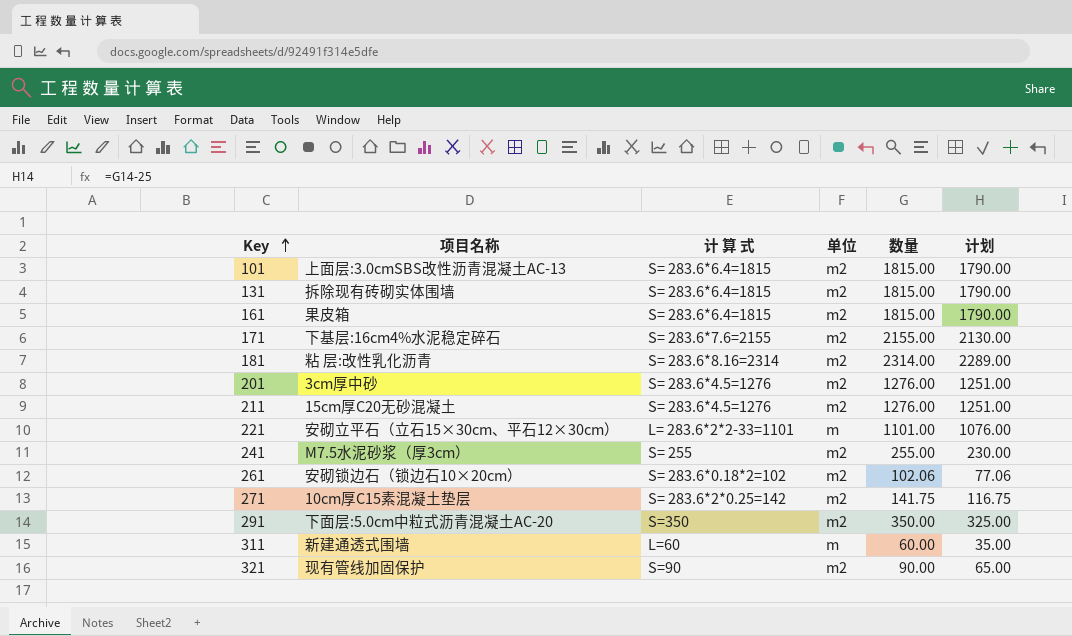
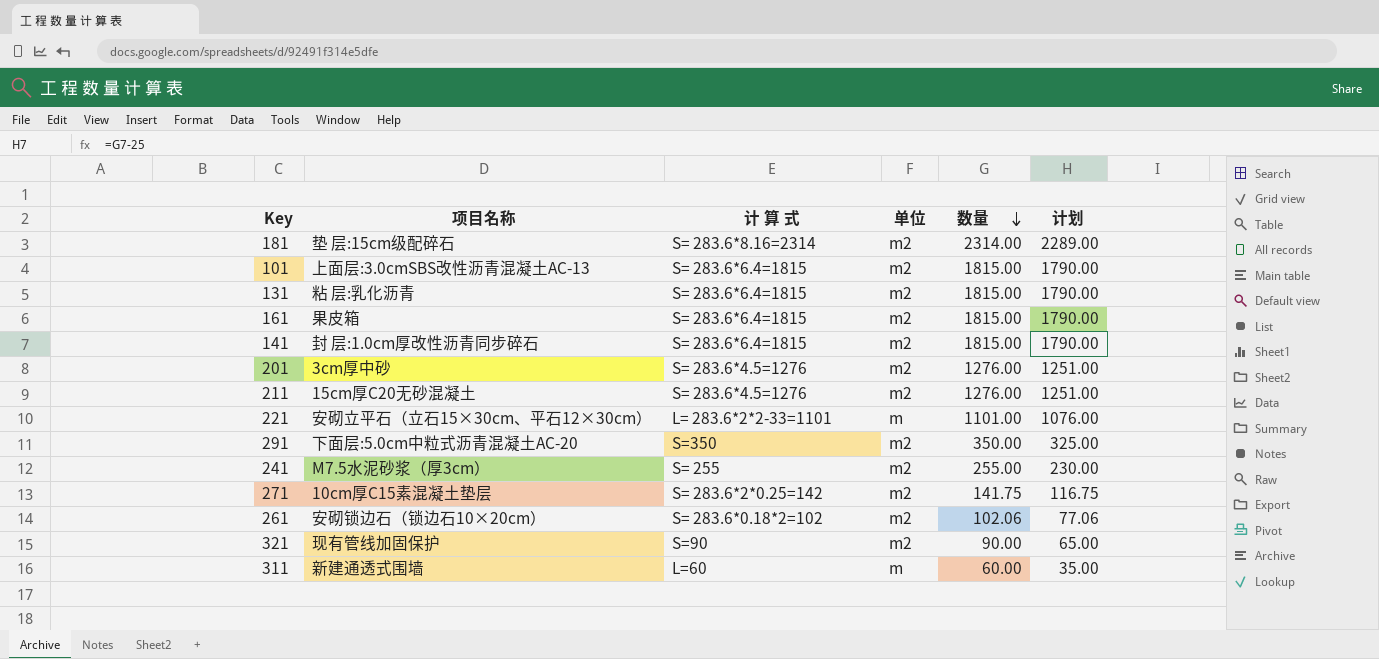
row order: Key ascending -> 数量 descending
row 171: 下基层:16cm4%水泥稳定碎石 | S= 283.6*7.6=2155 | m2 | 2155.00 | 2130.00 -> none
181 | 项目名称: 粘 层:改性乳化沥青 -> 垫 层:15cm级配碎石
131 | 项目名称: 拆除现有砖砌实体围墙 -> 粘 层:乳化沥青
row 141: none -> 封 层:1.0cm厚改性沥青同步碎石 | S= 283.6*6.4=1815 | m2 | 1815.00 | 1790.00

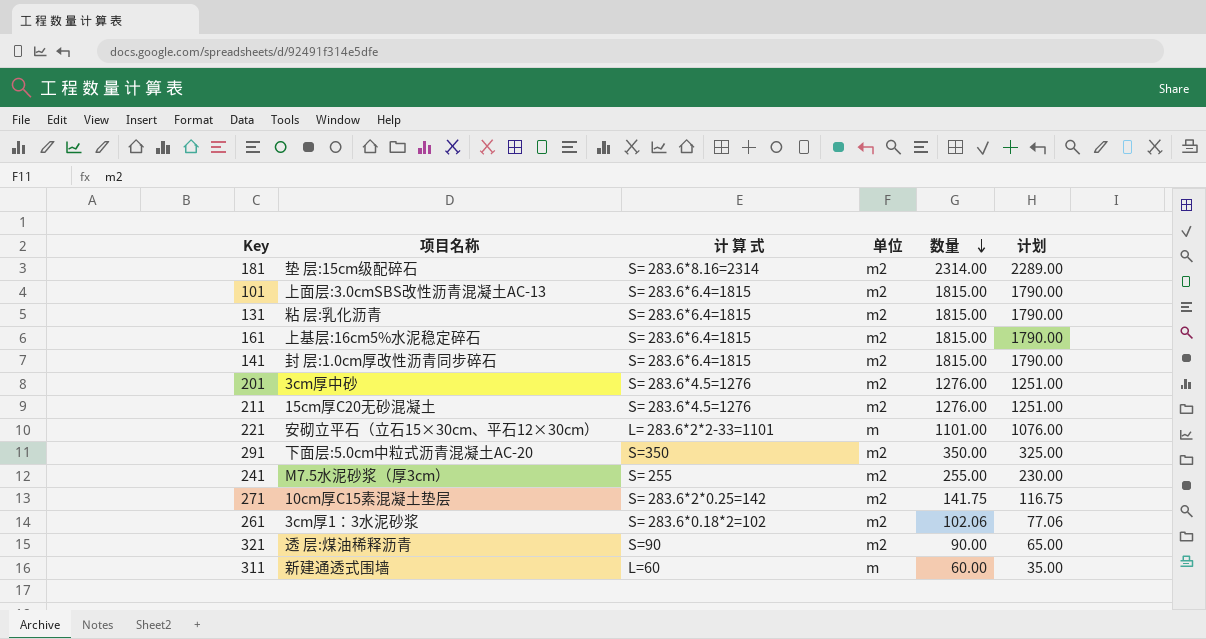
161 | 项目名称: 果皮箱 -> 上基层:16cm5%水泥稳定碎石
261 | 项目名称: 安砌锁边石（锁边石10×20cm） -> 3cm厚1：3水泥砂浆
321 | 项目名称: 现有管线加固保护 -> 透 层:煤油稀释沥青

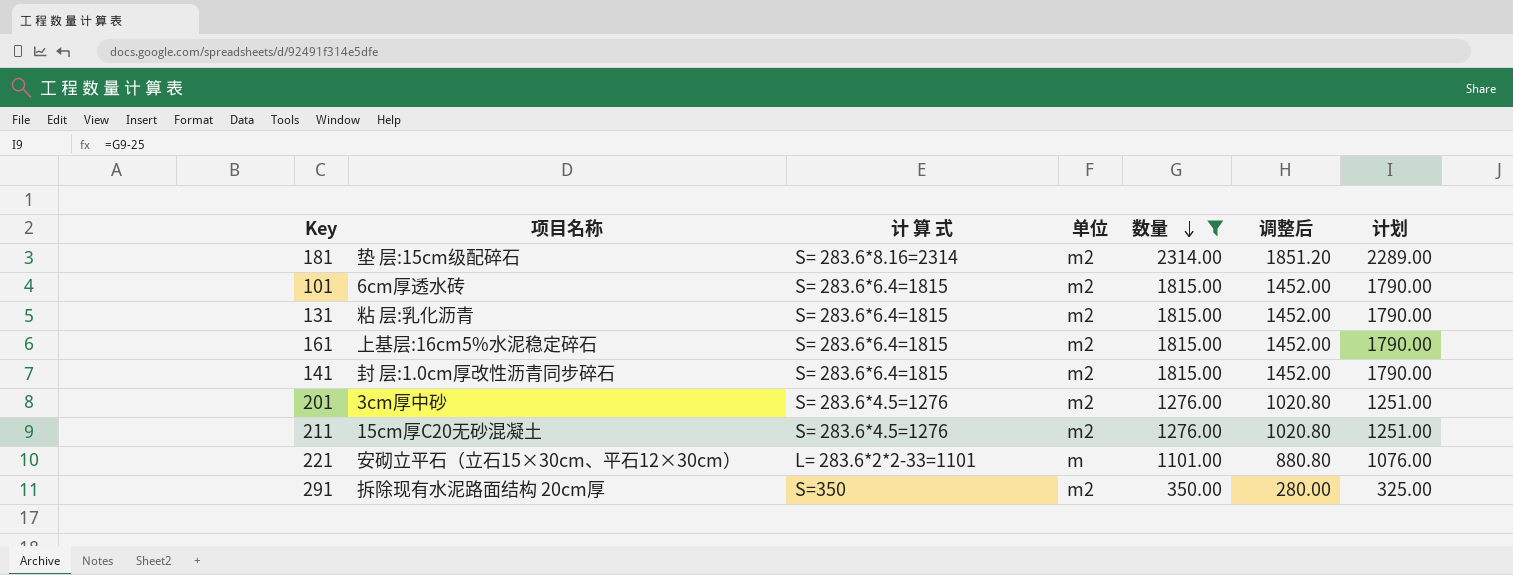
filter: none -> 数量 >= 350.00
column 调整后 | formula: none -> [数量] * 0.8
101 | 项目名称: 上面层:3.0cmSBS改性沥青混凝土AC-13 -> 6cm厚透水砖
291 | 项目名称: 下面层:5.0cm中粒式沥青混凝土AC-20 -> 拆除现有水泥路面结构 20cm厚

